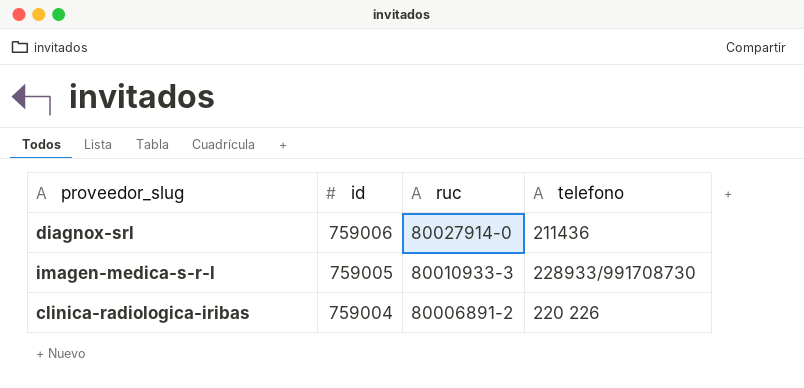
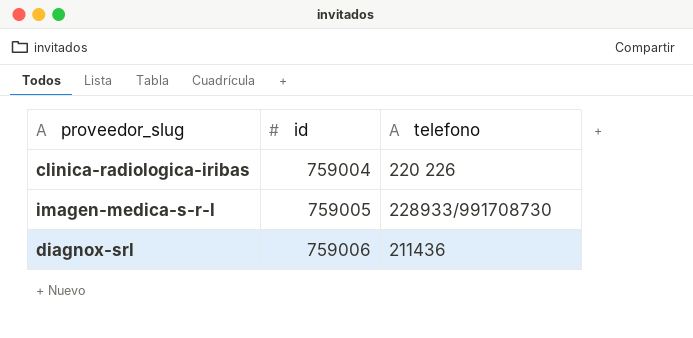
row order: id descending -> id ascending
column ruc | position: 3 -> none

